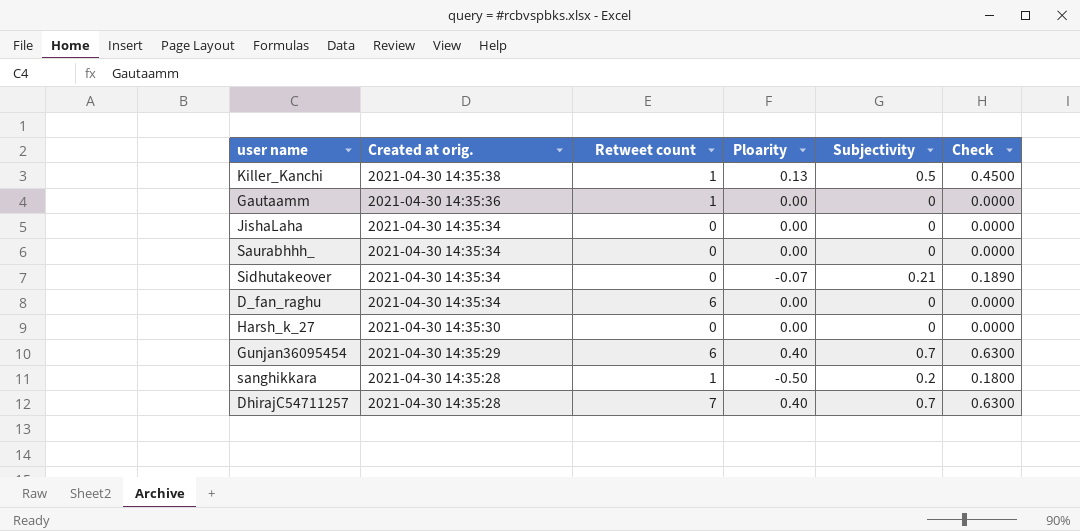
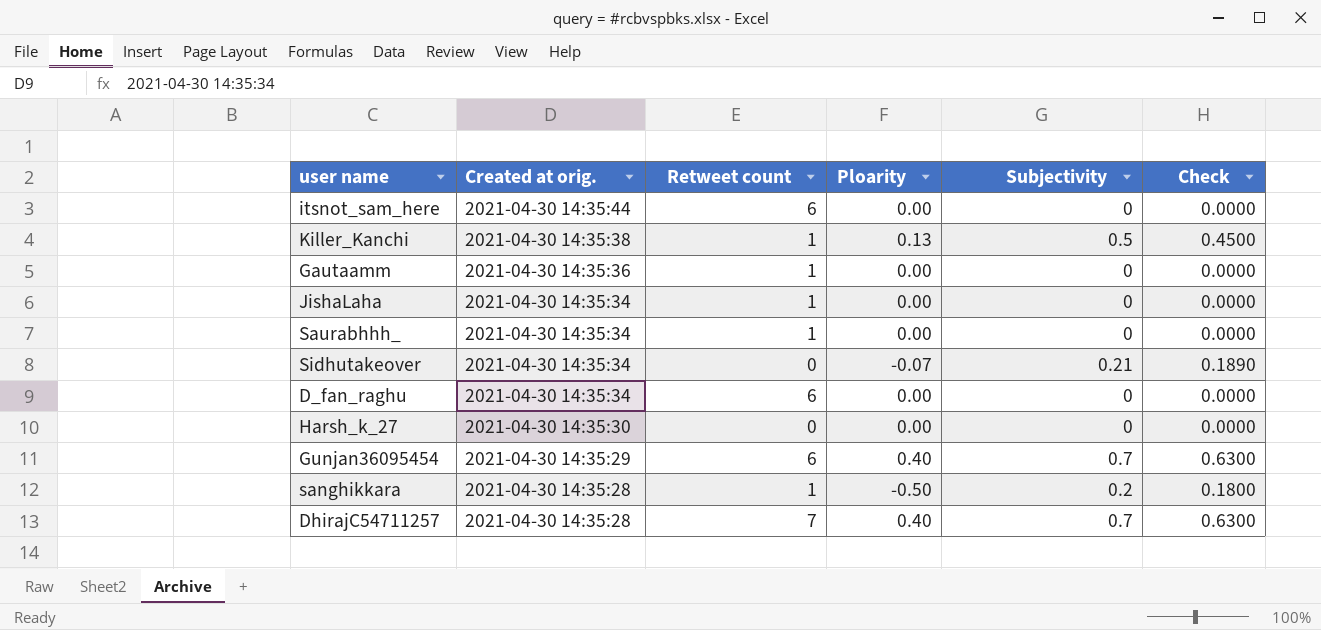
row itsnot_sam_here: none -> 2021-04-30 14:35:44 | 6 | 0.00 | 0 | 0.0000
JishaLaha | Retweet count: 0 -> 1
Saurabhhh_ | Retweet count: 0 -> 1

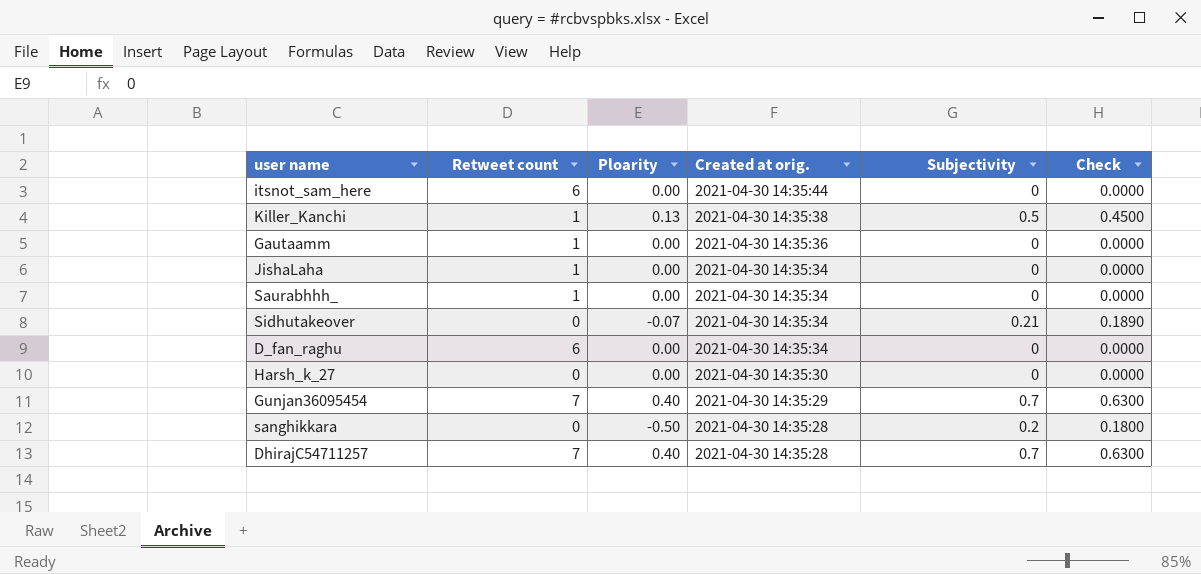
column Created at orig. | position: 2 -> 4
Gunjan36095454 | Retweet count: 6 -> 7
sanghikkara | Retweet count: 1 -> 0

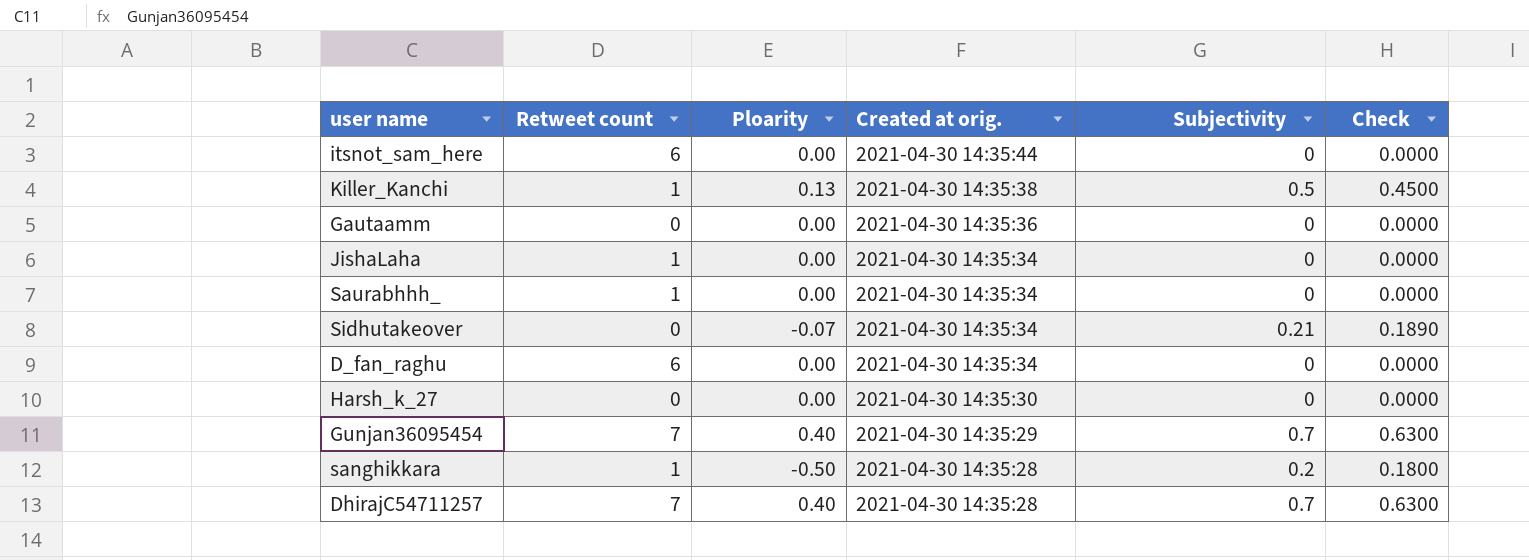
Gautaamm | Retweet count: 1 -> 0
sanghikkara | Retweet count: 0 -> 1

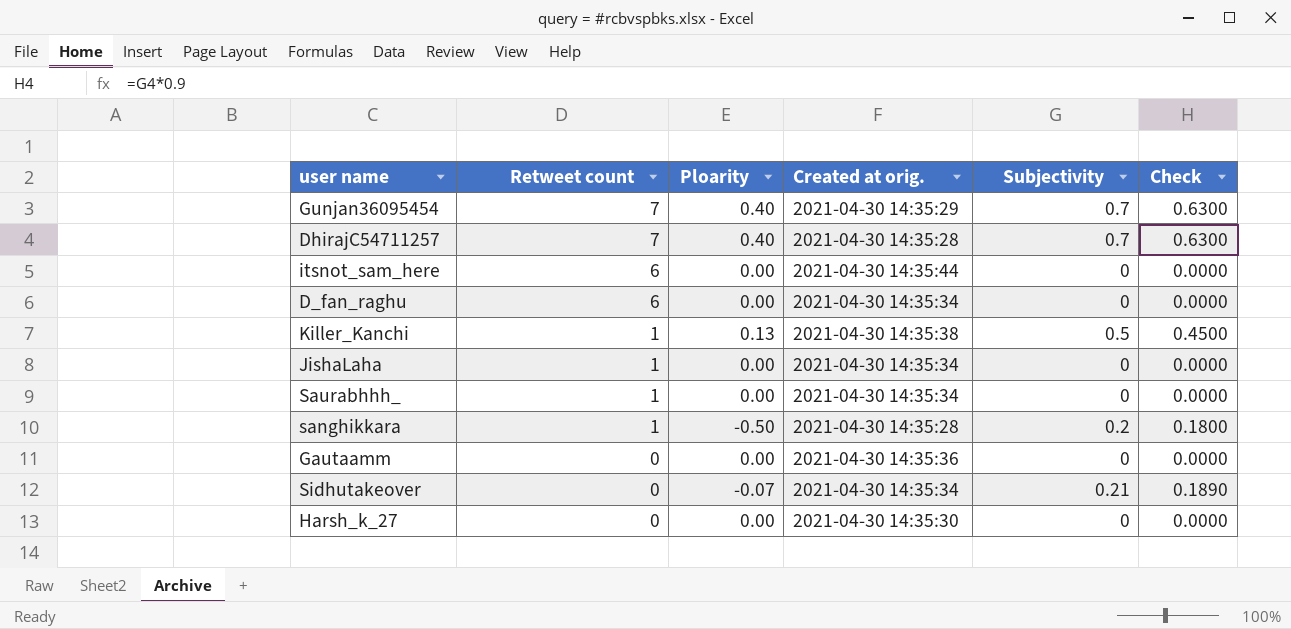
row order: Created at orig. descending -> Retweet count descending

